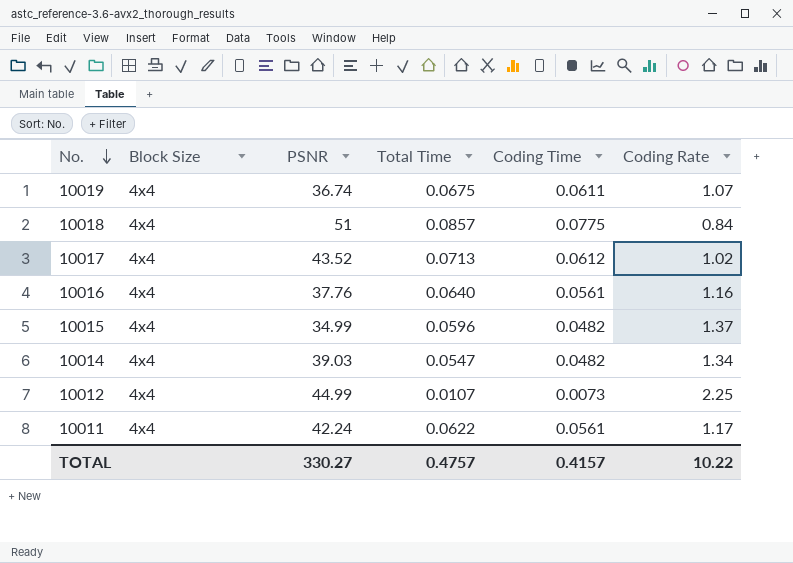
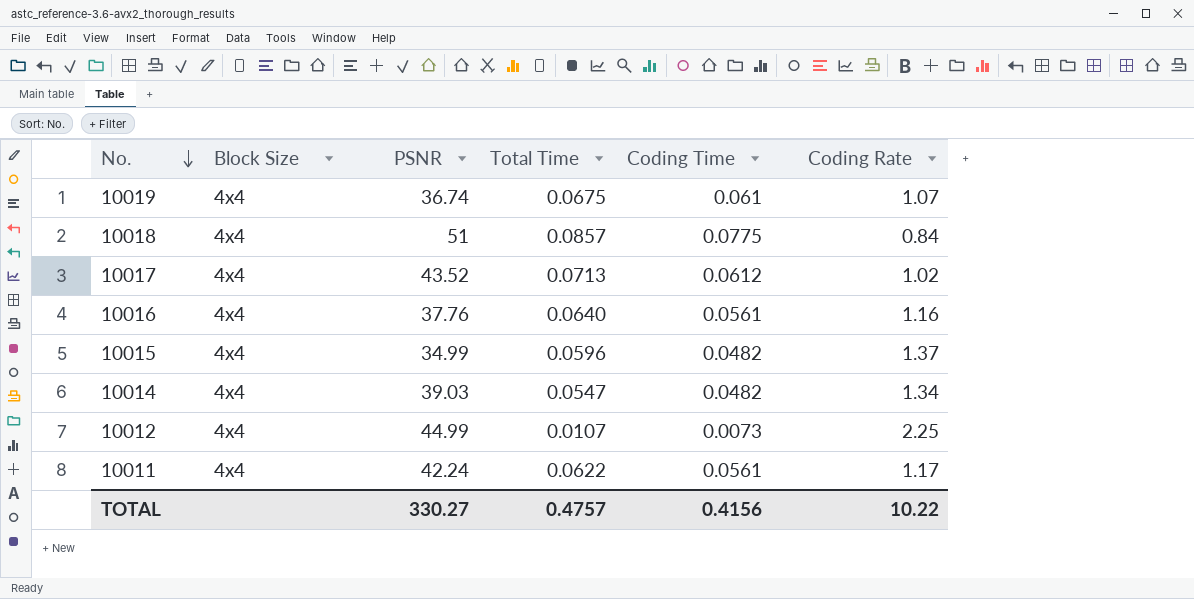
10019 | Coding Time: 0.0611 -> 0.061
TOTAL | Coding Time: 0.4157 -> 0.4156

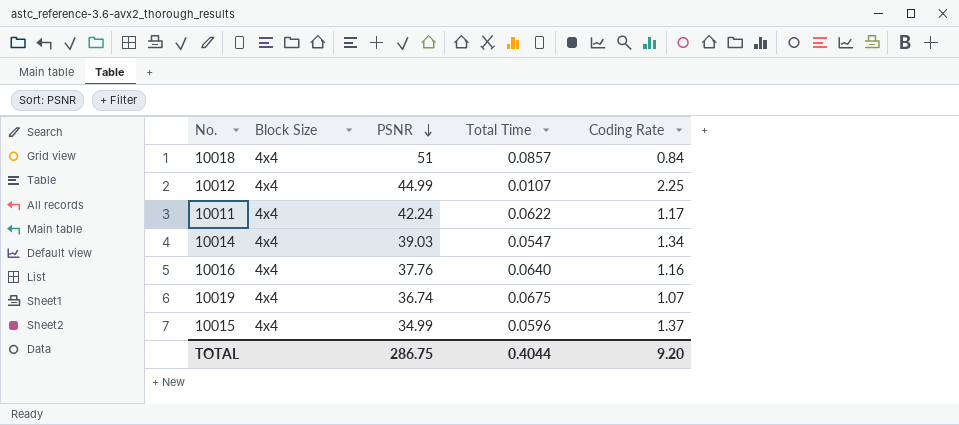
row order: No. descending -> PSNR descending
column Coding Time | position: 5 -> none
row 10017: 4x4 | 43.52 | 0.0713 | 0.0612 | 1.02 -> none
TOTAL | PSNR: 330.27 -> 286.75
TOTAL | Total Time: 0.4757 -> 0.4044
TOTAL | Coding Rate: 10.22 -> 9.20

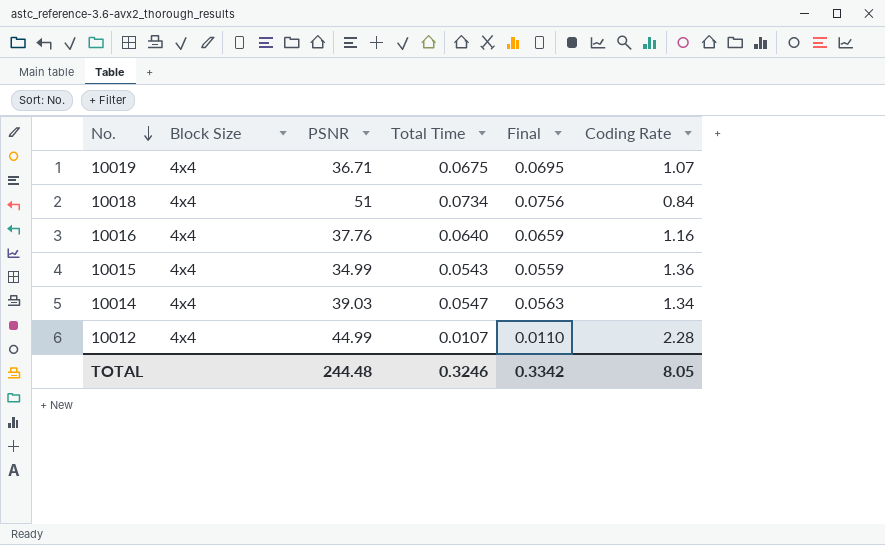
row order: PSNR descending -> No. descending
column Final | formula: none -> [Total Time] * 1.03
row 10011: 4x4 | 42.24 | 0.0622 | 1.17 -> none
10019 | PSNR: 36.74 -> 36.71
10018 | Total Time: 0.0857 -> 0.0734
10015 | Total Time: 0.0596 -> 0.0543
10015 | Coding Rate: 1.37 -> 1.36
10012 | Coding Rate: 2.25 -> 2.28
TOTAL | PSNR: 286.75 -> 244.48
TOTAL | Total Time: 0.4044 -> 0.3246
TOTAL | Coding Rate: 9.20 -> 8.05

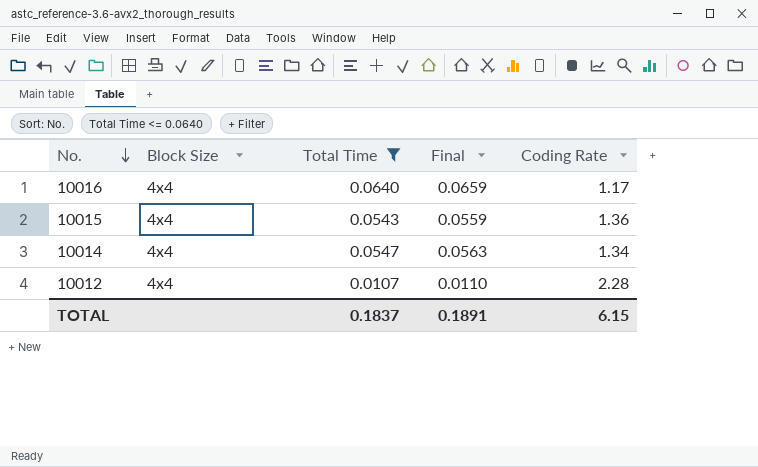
filter: none -> Total Time <= 0.0640
column PSNR | position: 3 -> none
10016 | Coding Rate: 1.16 -> 1.17
TOTAL | Total Time: 0.3246 -> 0.1837
TOTAL | Final: 0.3342 -> 0.1891
TOTAL | Coding Rate: 8.05 -> 6.15

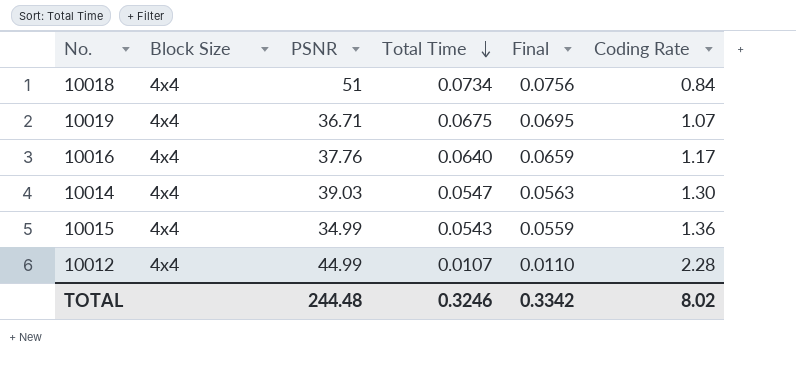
filter: Total Time <= 0.0640 -> none
row order: No. descending -> Total Time descending
column PSNR | position: none -> 3
10014 | Coding Rate: 1.34 -> 1.30
TOTAL | Total Time: 0.1837 -> 0.3246
TOTAL | Final: 0.1891 -> 0.3342
TOTAL | Coding Rate: 6.15 -> 8.02

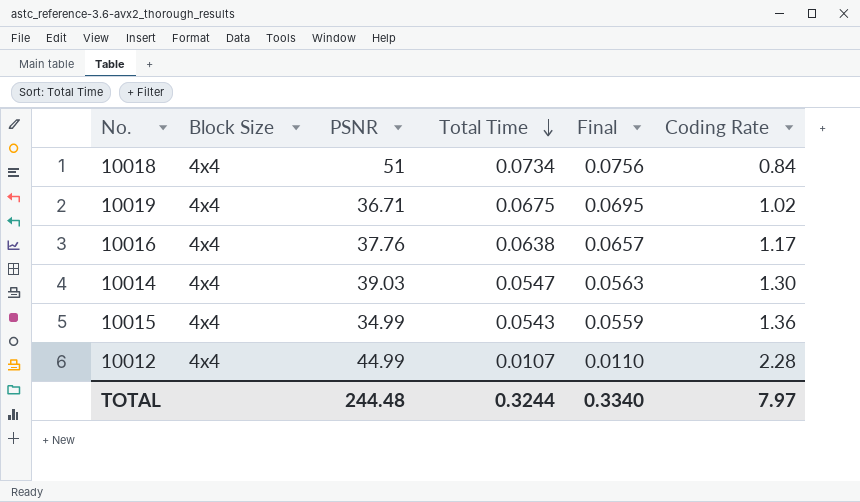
10019 | Coding Rate: 1.07 -> 1.02
10016 | Total Time: 0.0640 -> 0.0638
10016 | Final: 0.0659 -> 0.0657
TOTAL | Total Time: 0.3246 -> 0.3244
TOTAL | Final: 0.3342 -> 0.3340
TOTAL | Coding Rate: 8.02 -> 7.97

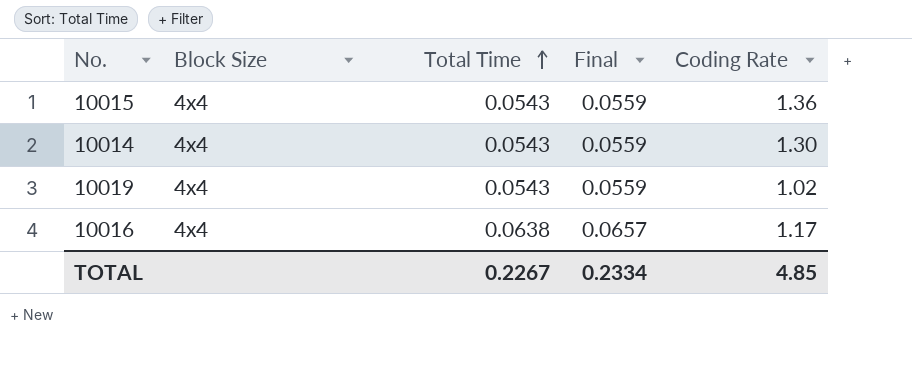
row order: Total Time descending -> Total Time ascending
column PSNR | position: 3 -> none
row 10018: 4x4 | 51 | 0.0734 | 0.0756 | 0.84 -> none
row 10012: 4x4 | 44.99 | 0.0107 | 0.0110 | 2.28 -> none
10014 | Total Time: 0.0547 -> 0.0543
10014 | Final: 0.0563 -> 0.0559
10019 | Total Time: 0.0675 -> 0.0543
10019 | Final: 0.0695 -> 0.0559
TOTAL | Total Time: 0.3244 -> 0.2267
TOTAL | Final: 0.3340 -> 0.2334
TOTAL | Coding Rate: 7.97 -> 4.85

